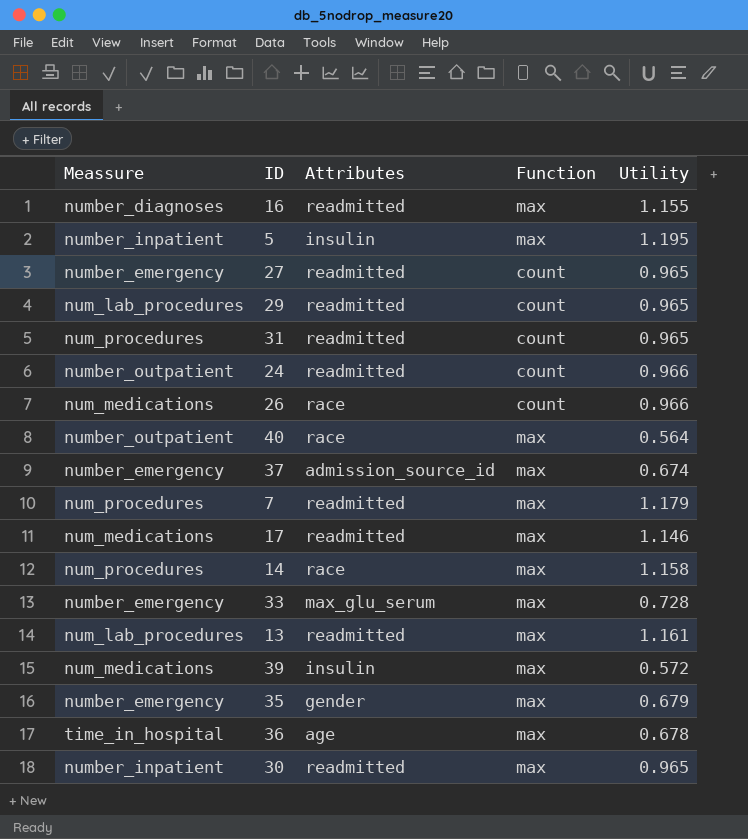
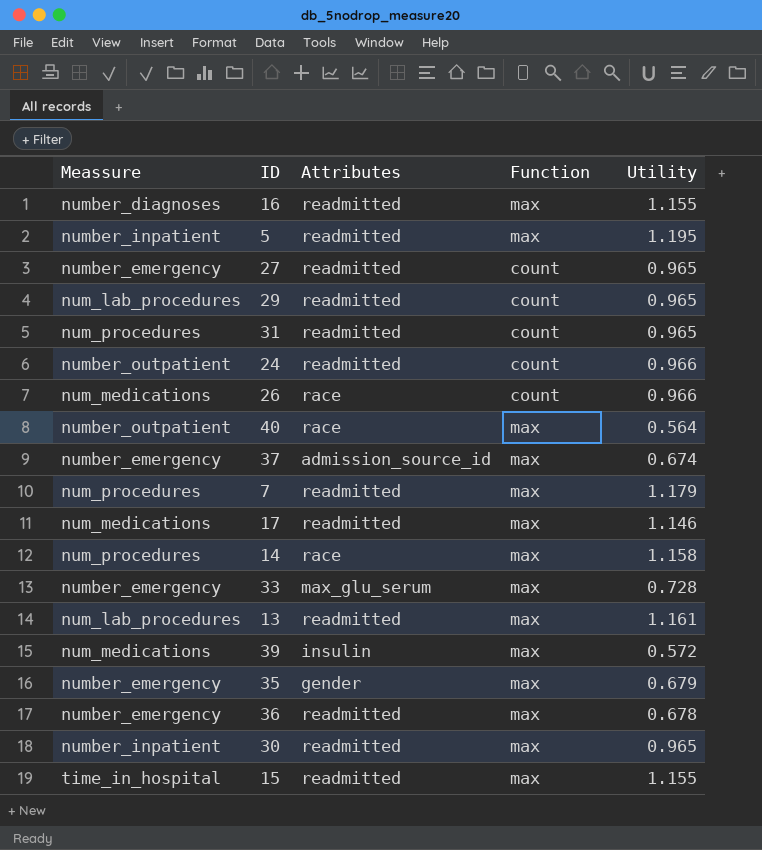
5 | Attributes: insulin -> readmitted
36 | Meassure: time_in_hospital -> number_emergency
36 | Attributes: age -> readmitted
row 15: none -> time_in_hospital | readmitted | max | 1.155

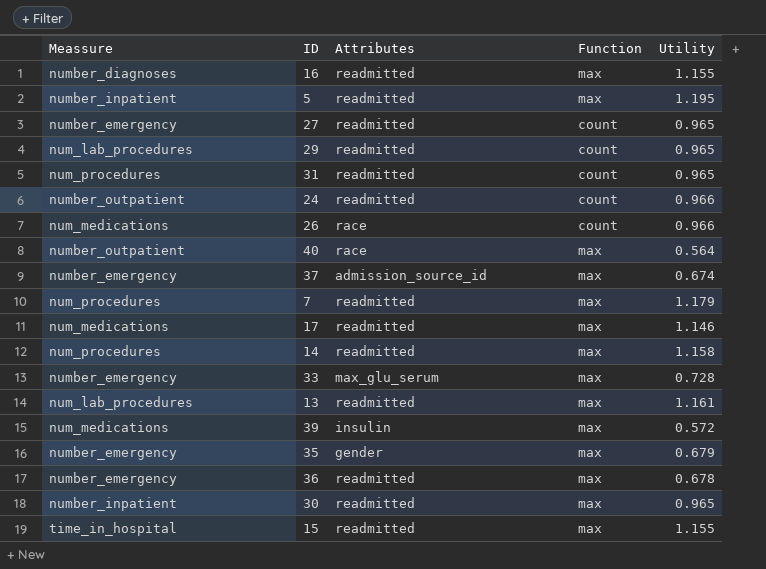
14 | Attributes: race -> readmitted

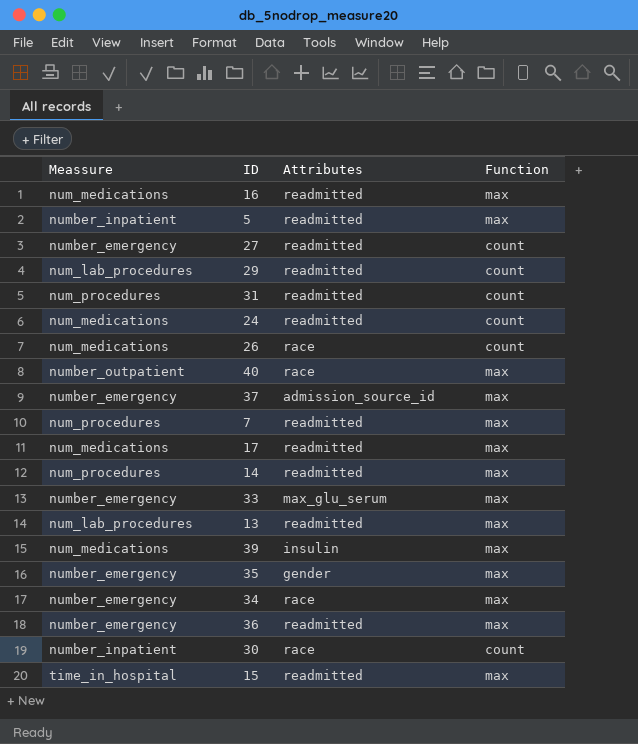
column Utility | position: 5 -> none
16 | Meassure: number_diagnoses -> num_medications
24 | Meassure: number_outpatient -> num_medications
row 34: none -> number_emergency | race | max
30 | Attributes: readmitted -> race
30 | Function: max -> count

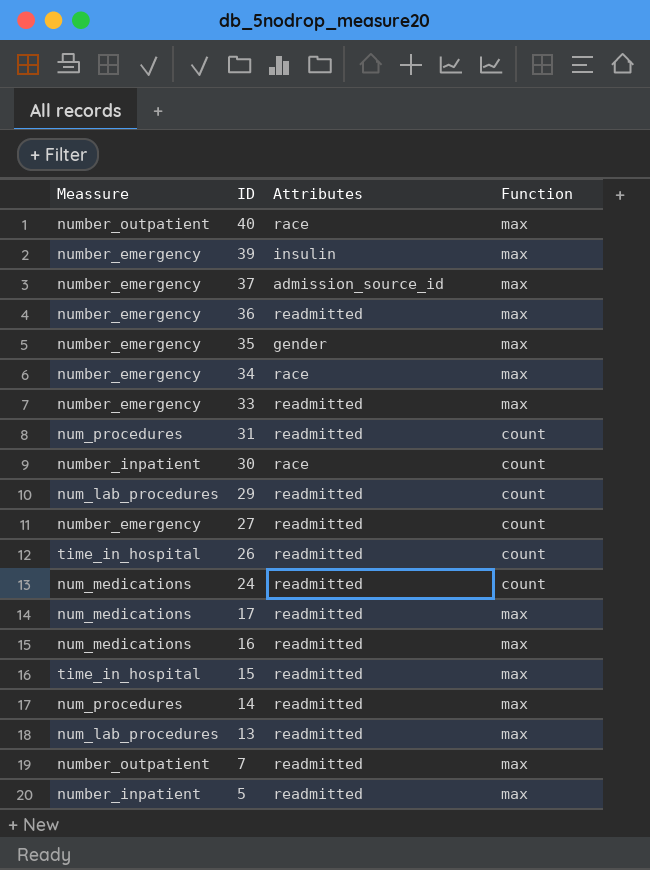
row order: none -> ID descending
39 | Meassure: num_medications -> number_emergency
33 | Attributes: max_glu_serum -> readmitted
26 | Meassure: num_medications -> time_in_hospital
26 | Attributes: race -> readmitted
7 | Meassure: num_procedures -> number_outpatient

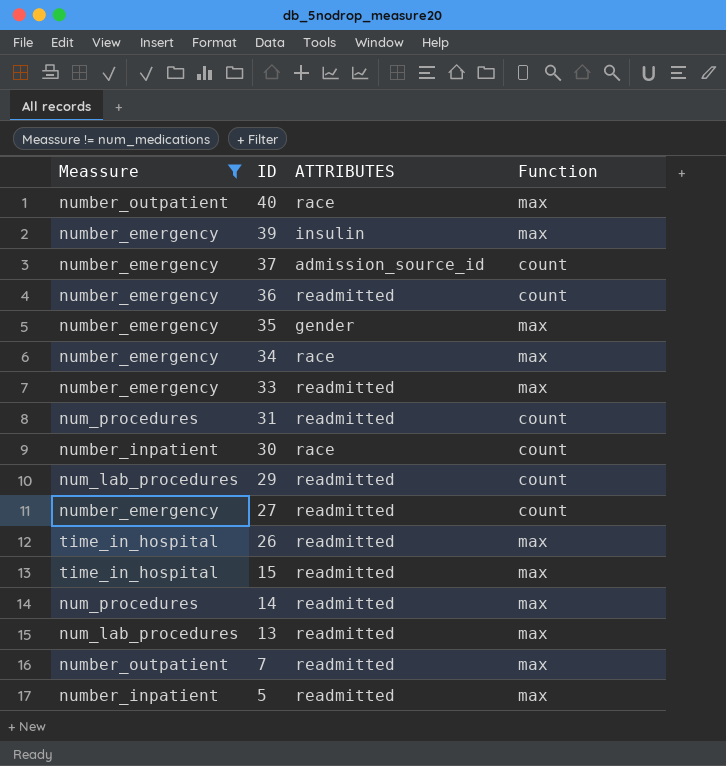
filter: none -> Meassure != num_medications
column name: Attributes -> ATTRIBUTES
37 | Function: max -> count
36 | Function: max -> count
26 | Function: count -> max

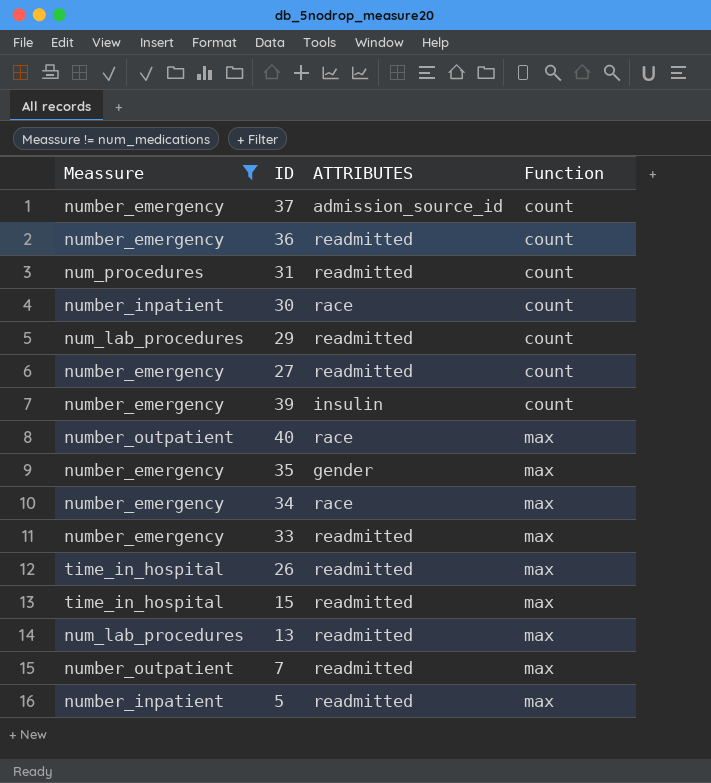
row order: ID descending -> Function ascending
row 14: num_procedures | readmitted | max -> none
39 | Function: max -> count

